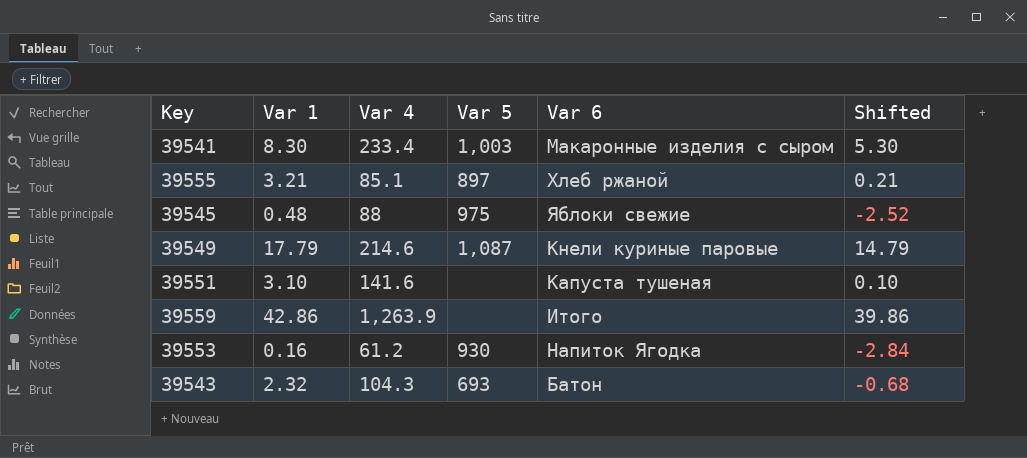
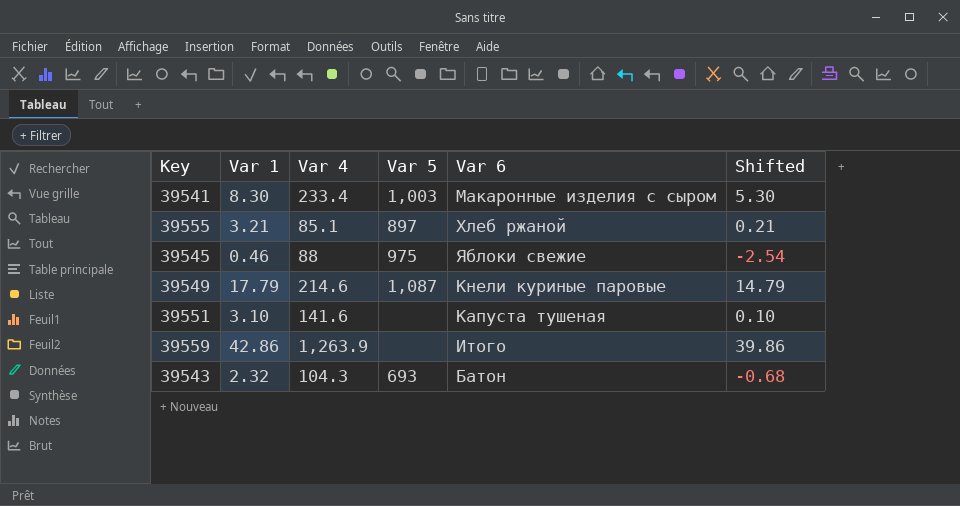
row 39553: 0.16 | 61.2 | 930 | Напиток Ягодка | -2.84 -> none
39545 | Var 1: 0.48 -> 0.46
39545 | Shifted: -2.52 -> -2.54

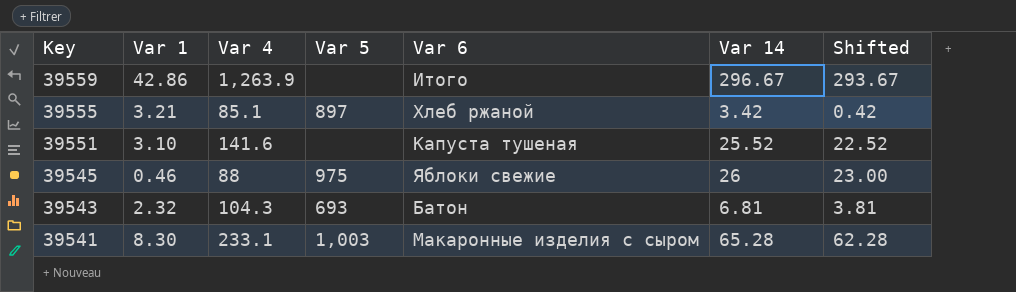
row order: none -> Key descending
column Var 14 | position: none -> 6
column Shifted | formula: [Var 1] - 3 -> [Var 14] - 3
row 39549: 17.79 | 214.6 | 1,087 | Кнели куриные паровые | 14.79 -> none
39541 | Var 4: 233.4 -> 233.1

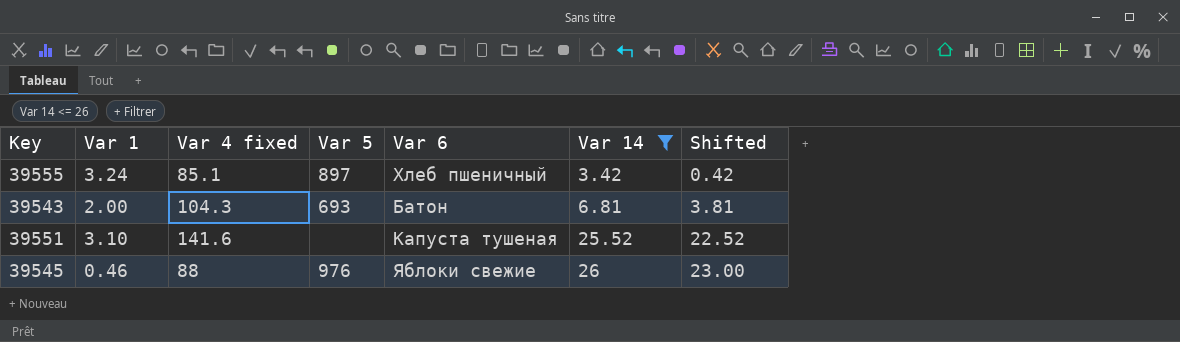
filter: none -> Var 14 <= 26
row order: Key descending -> Var 14 ascending
column name: Var 4 -> Var 4 fixed
39555 | Var 1: 3.21 -> 3.24
39555 | Var 6: Хлеб ржаной -> Хлеб пшеничный
39543 | Var 1: 2.32 -> 2.00
39545 | Var 5: 975 -> 976

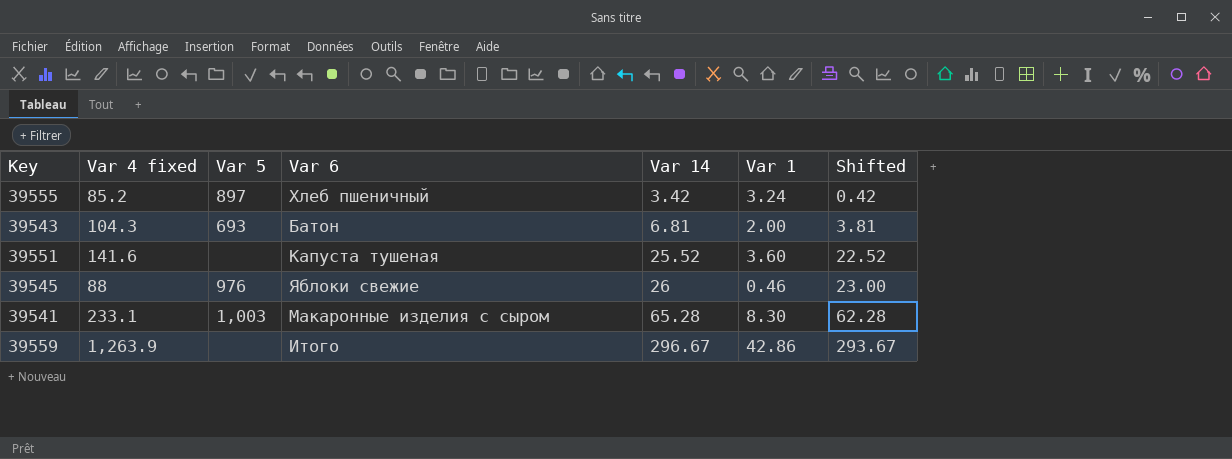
filter: Var 14 <= 26 -> none
column Var 1 | position: 2 -> 6
39555 | Var 4 fixed: 85.1 -> 85.2
39551 | Var 1: 3.10 -> 3.60

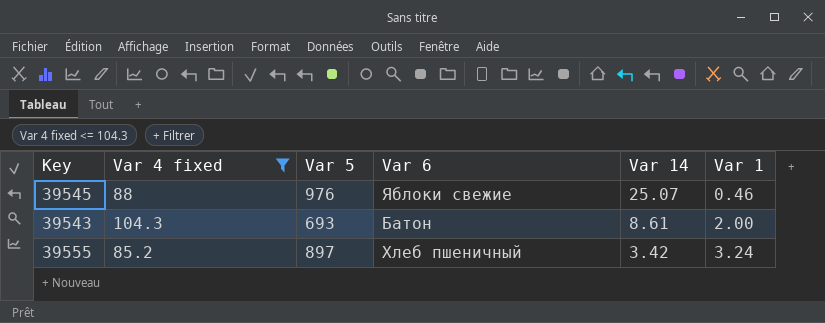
filter: none -> Var 4 fixed <= 104.3
row order: Var 14 ascending -> Var 14 descending
column Shifted | formula: [Var 14] - 3 -> none
39545 | Var 14: 26 -> 25.07
39543 | Var 14: 6.81 -> 8.61

